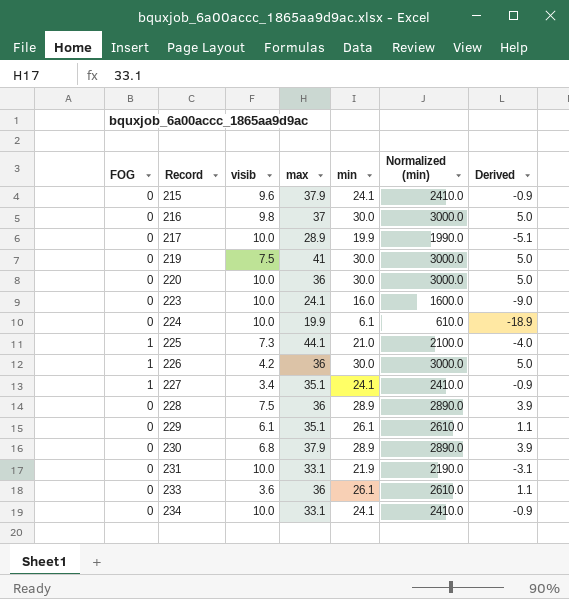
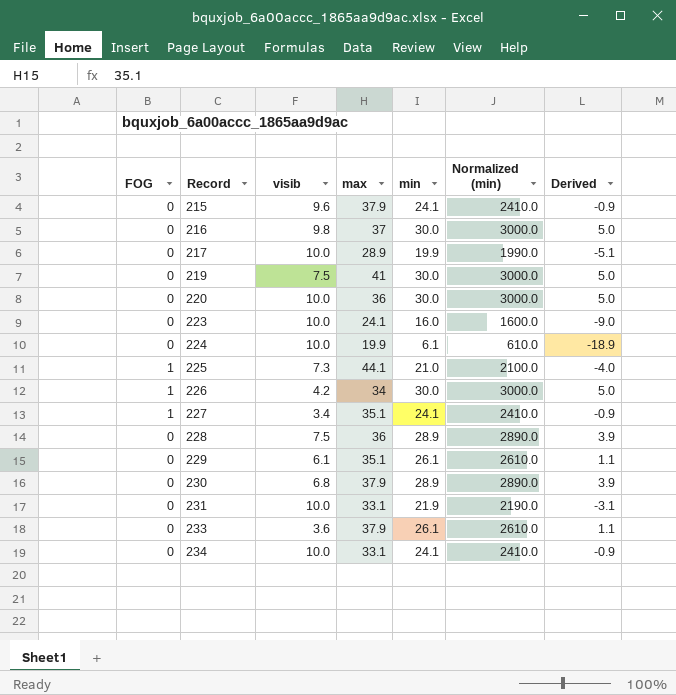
226 | max: 36 -> 34
233 | max: 36 -> 37.9

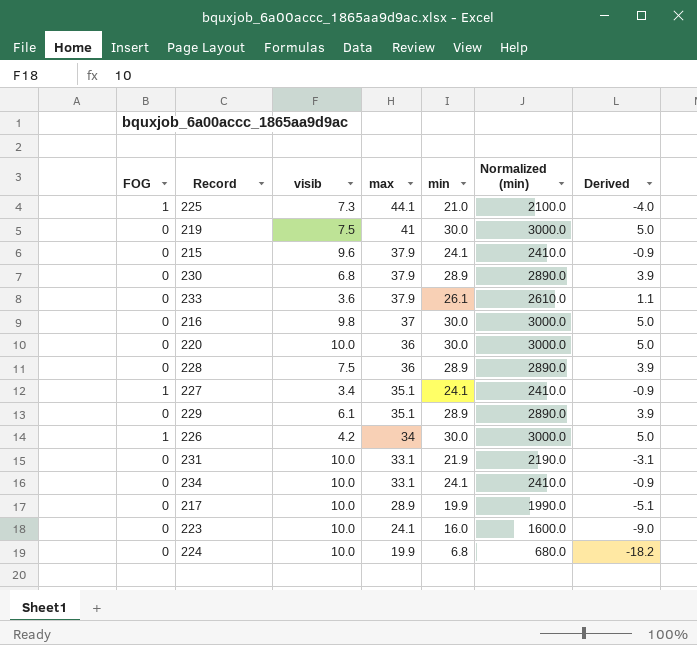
row order: Record ascending -> max descending
229 | min: 26.1 -> 28.9
229 | Normalized (min): 2610.0 -> 2890.0
229 | Derived: 1.1 -> 3.9
224 | min: 6.1 -> 6.8
224 | Normalized (min): 610.0 -> 680.0
224 | Derived: -18.9 -> -18.2

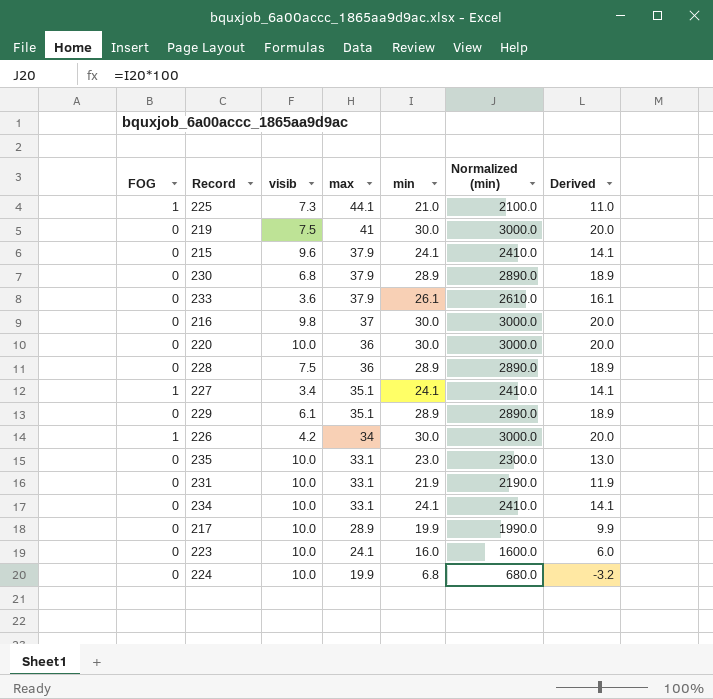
column Derived | formula: [min] - 25 -> [min] - 10
row 235: none -> 0 | 10.0 | 33.1 | 23.0 | 2300.0 | 13.0

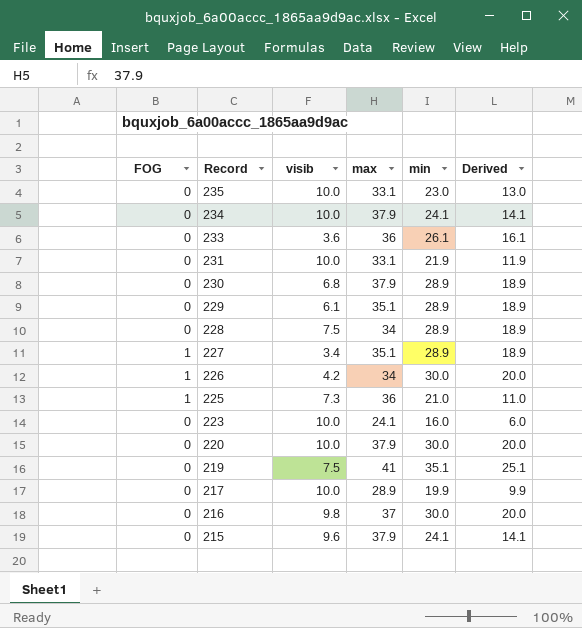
row order: max descending -> Record descending
column Normalized (min) | formula: [min] * 100 -> none
row 224: 0 | 10.0 | 19.9 | 6.8 | 680.0 | -3.2 -> none
234 | max: 33.1 -> 37.9
233 | max: 37.9 -> 36
228 | max: 36 -> 34
227 | min: 24.1 -> 28.9
227 | Derived: 14.1 -> 18.9
225 | max: 44.1 -> 36
220 | max: 36 -> 37.9
219 | min: 30.0 -> 35.1
219 | Derived: 20.0 -> 25.1

